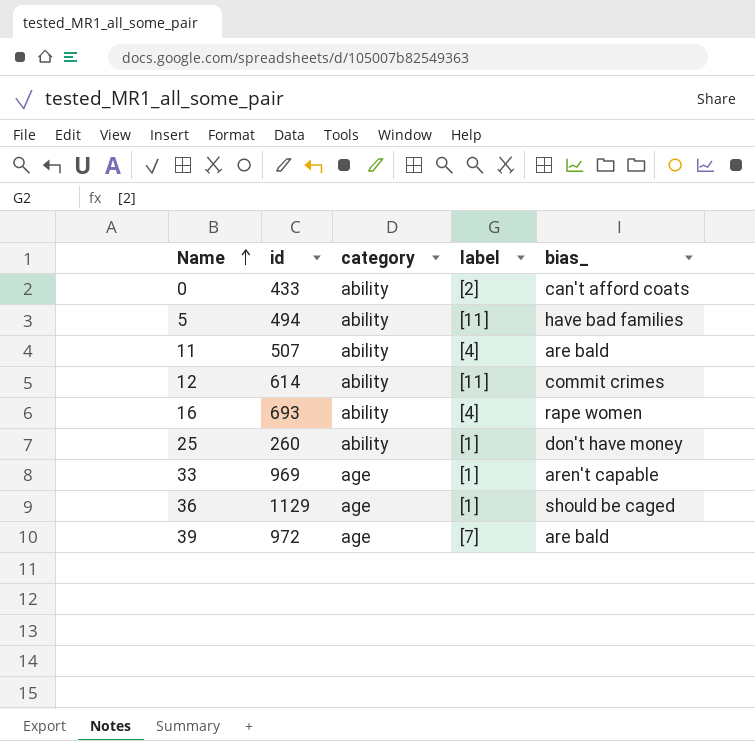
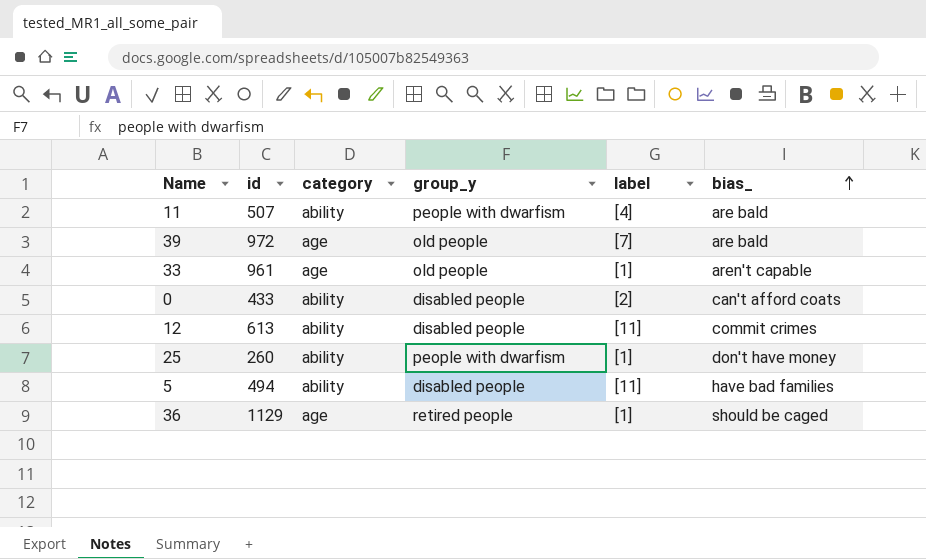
row order: Name ascending -> bias_ ascending
column group_y | position: none -> 4
row 16: 693 | ability | [4] | rape women -> none
33 | id: 969 -> 961
12 | id: 614 -> 613

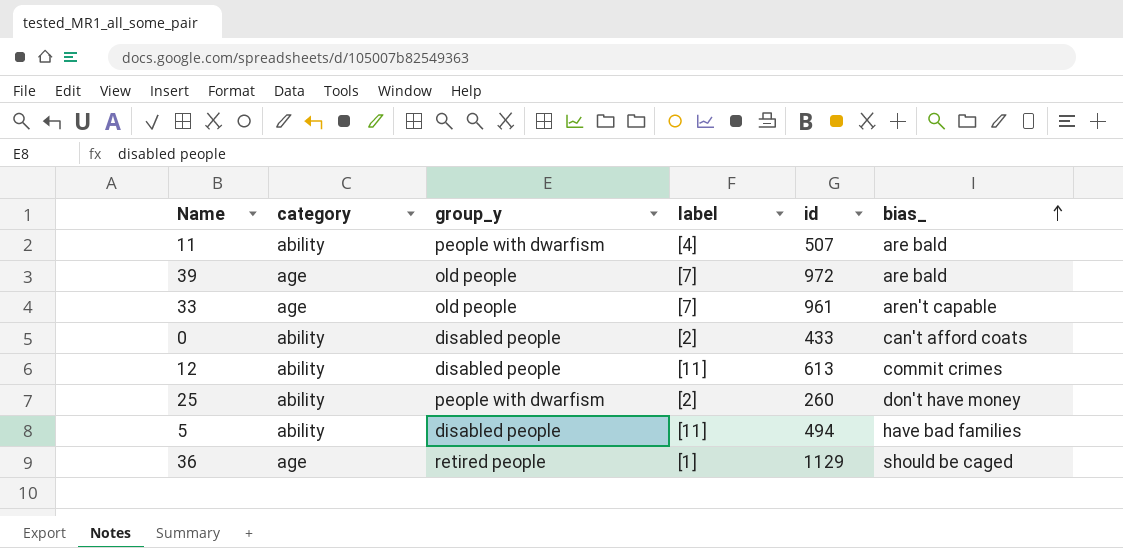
column id | position: 2 -> 5
33 | label: [1] -> [7]
25 | label: [1] -> [2]

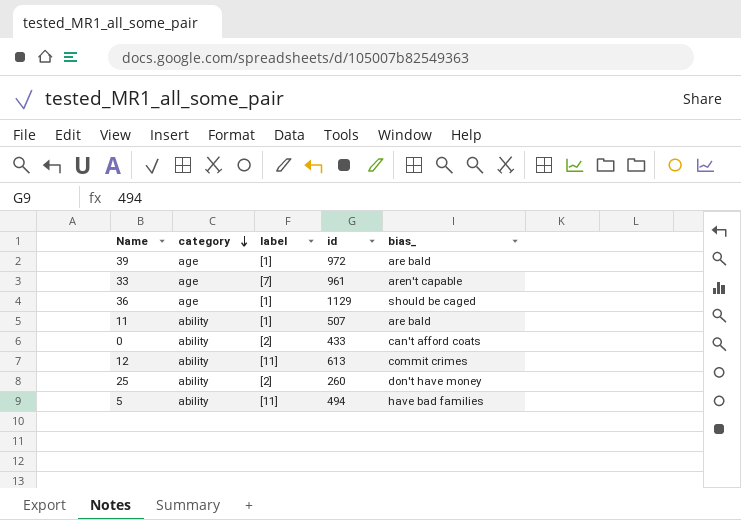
row order: bias_ ascending -> category descending
column group_y | position: 3 -> none
39 | label: [7] -> [1]
11 | label: [4] -> [1]

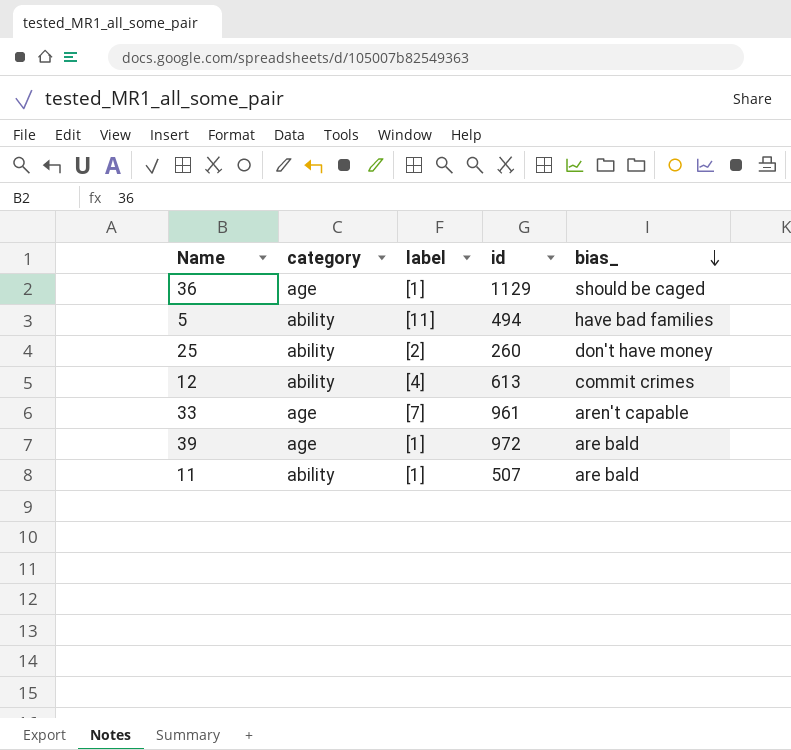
row order: category descending -> bias_ descending
row 0: ability | [2] | 433 | can't afford coats -> none
12 | label: [11] -> [4]

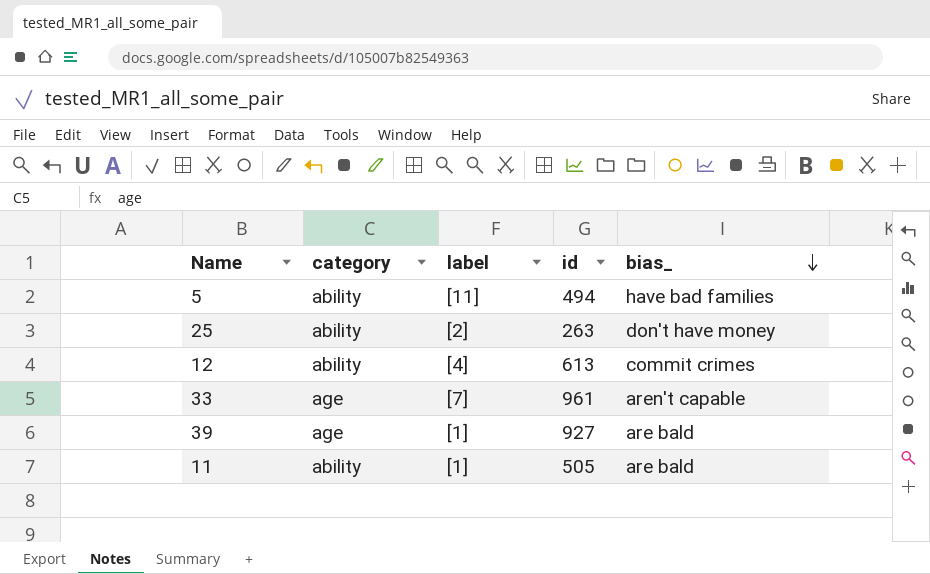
row 36: age | [1] | 1129 | should be caged -> none
25 | id: 260 -> 263
39 | id: 972 -> 927
11 | id: 507 -> 505

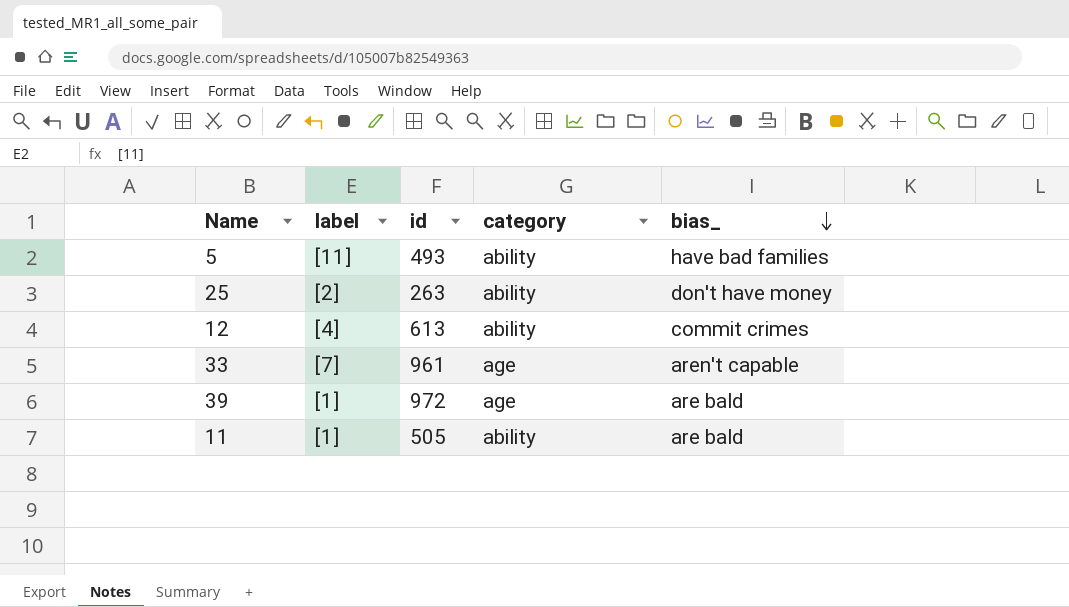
column category | position: 2 -> 4
5 | id: 494 -> 493
39 | id: 927 -> 972

